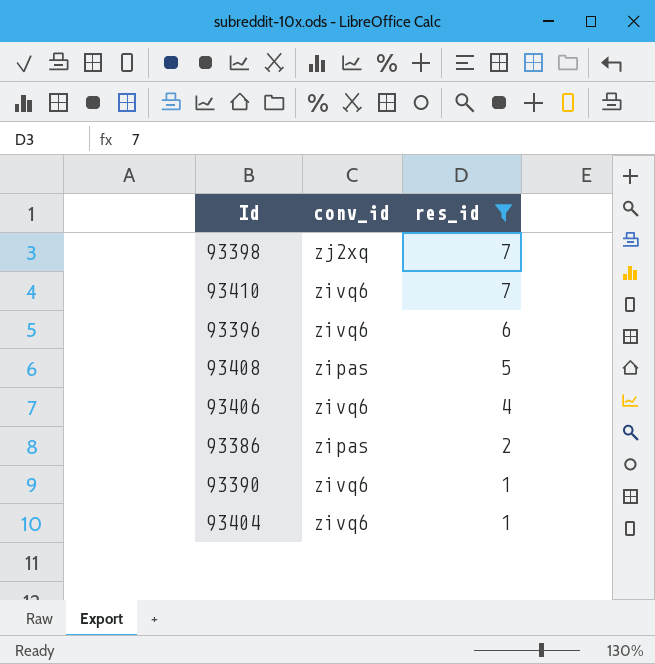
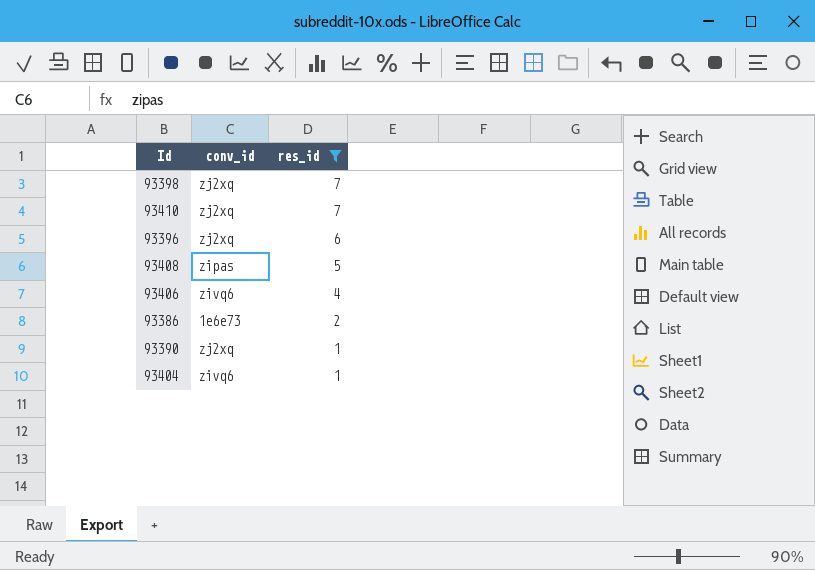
93410 | conv_id: zivq6 -> zj2xq
93396 | conv_id: zivq6 -> zj2xq
93386 | conv_id: zipas -> 1e6e73
93390 | conv_id: zivq6 -> zj2xq

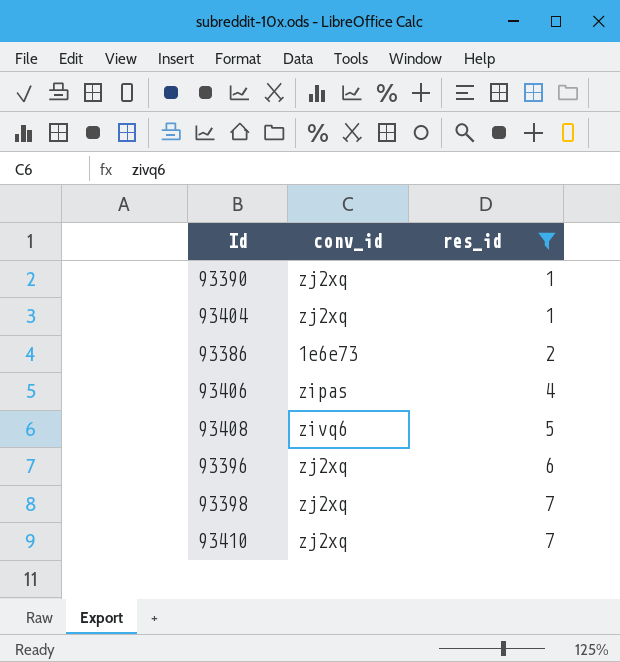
row order: res_id descending -> res_id ascending
93404 | conv_id: zivq6 -> zj2xq
93406 | conv_id: zivq6 -> zipas
93408 | conv_id: zipas -> zivq6

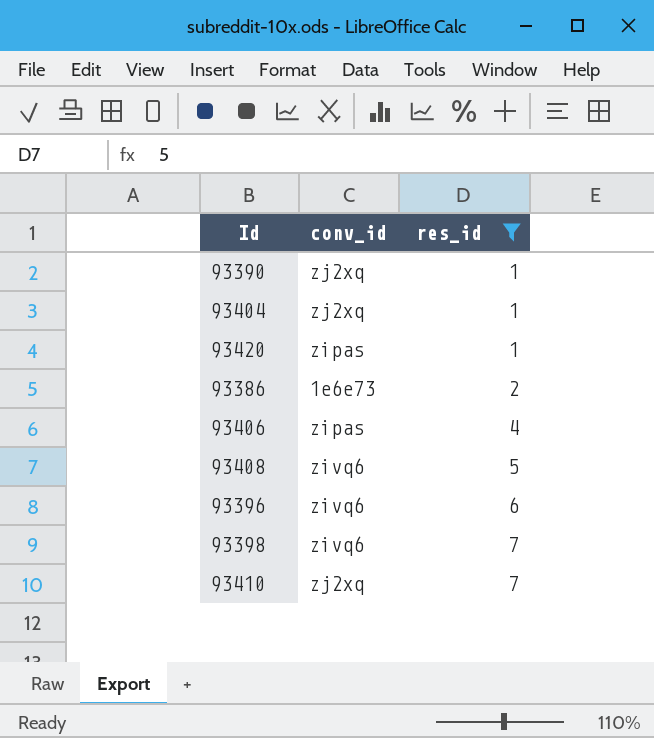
row 93420: none -> zipas | 1
93396 | conv_id: zj2xq -> zivq6
93398 | conv_id: zj2xq -> zivq6

